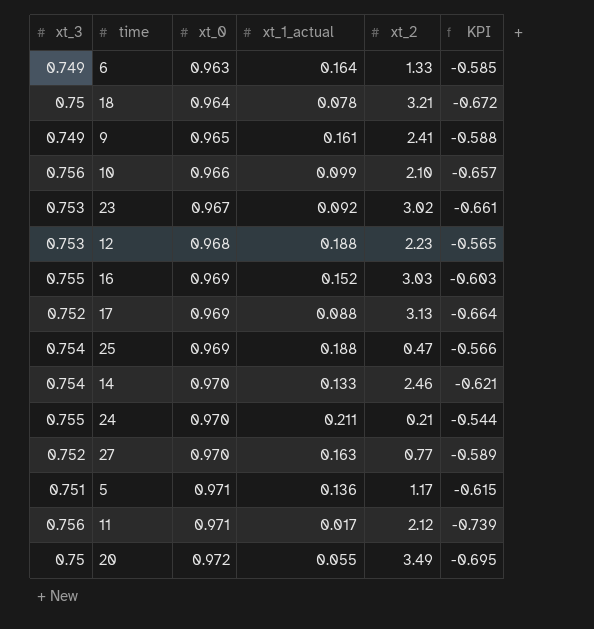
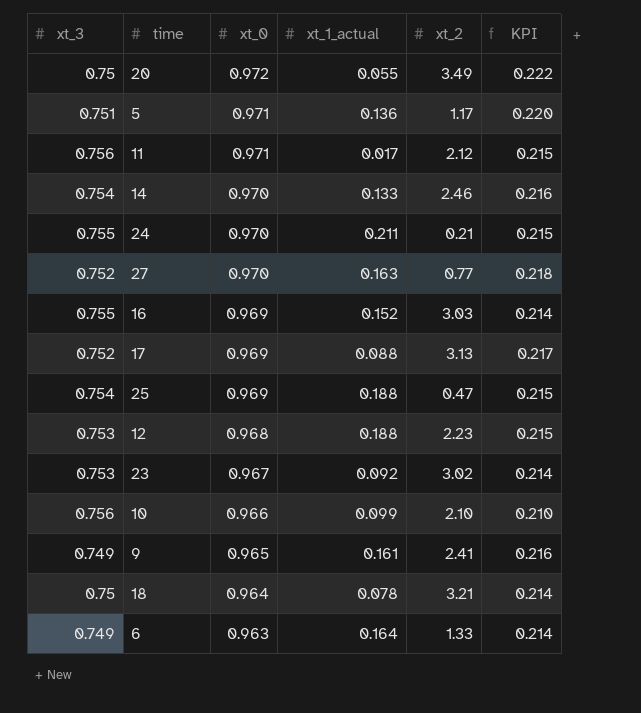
row order: xt_0 ascending -> xt_0 descending
column KPI | formula: [xt_1_actual] - [xt_3] -> [xt_0] - [xt_3]

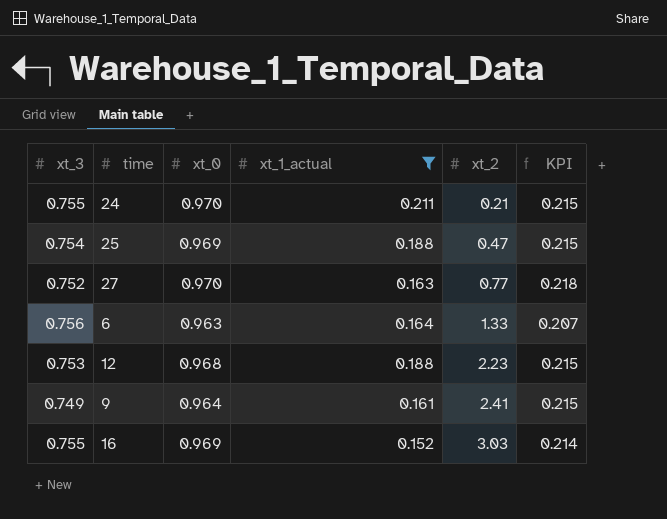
filter: none -> xt_1_actual >= 0.152
row order: xt_0 descending -> xt_2 ascending
6 | xt_3: 0.749 -> 0.756
6 | KPI: 0.214 -> 0.207
9 | xt_0: 0.965 -> 0.964
9 | KPI: 0.216 -> 0.215

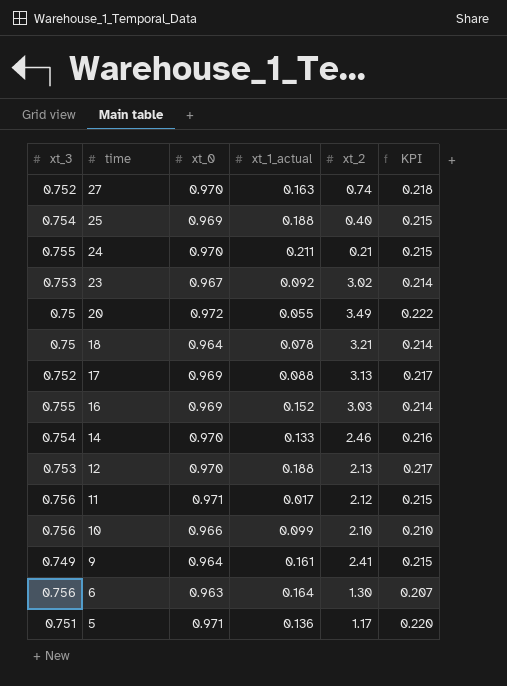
filter: xt_1_actual >= 0.152 -> none
row order: xt_2 ascending -> time descending
27 | xt_2: 0.77 -> 0.74
25 | xt_2: 0.47 -> 0.40
12 | xt_0: 0.968 -> 0.970
12 | xt_2: 2.23 -> 2.13
12 | KPI: 0.215 -> 0.217
6 | xt_2: 1.33 -> 1.30

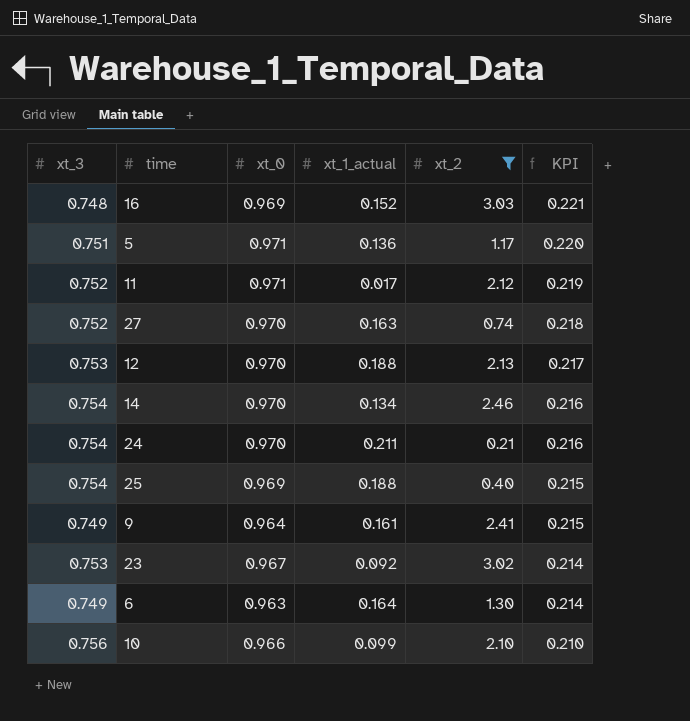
filter: none -> xt_2 <= 3.03
row order: time descending -> KPI descending
16 | xt_3: 0.755 -> 0.748
16 | KPI: 0.214 -> 0.221
11 | xt_3: 0.756 -> 0.752
11 | KPI: 0.215 -> 0.219
14 | xt_1_actual: 0.133 -> 0.134
24 | xt_3: 0.755 -> 0.754
24 | KPI: 0.215 -> 0.216
6 | xt_3: 0.756 -> 0.749
6 | KPI: 0.207 -> 0.214

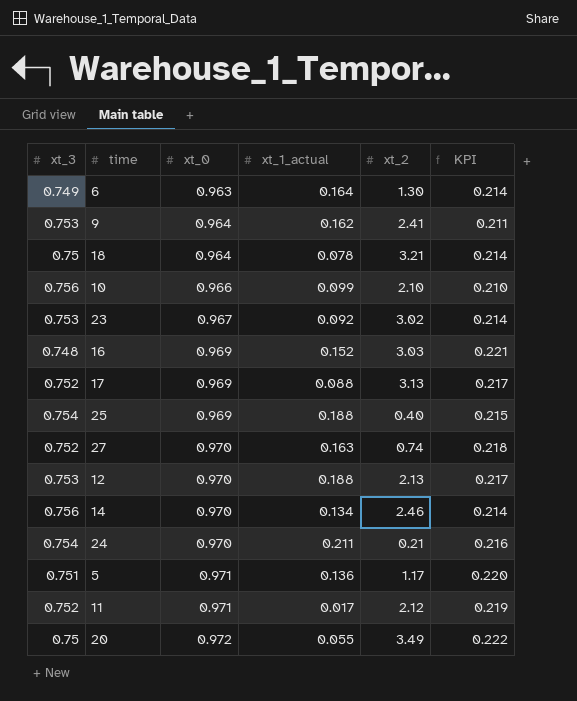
filter: xt_2 <= 3.03 -> none
row order: KPI descending -> xt_0 ascending
9 | xt_3: 0.749 -> 0.753
9 | xt_1_actual: 0.161 -> 0.162
9 | KPI: 0.215 -> 0.211
14 | xt_3: 0.754 -> 0.756
14 | KPI: 0.216 -> 0.214

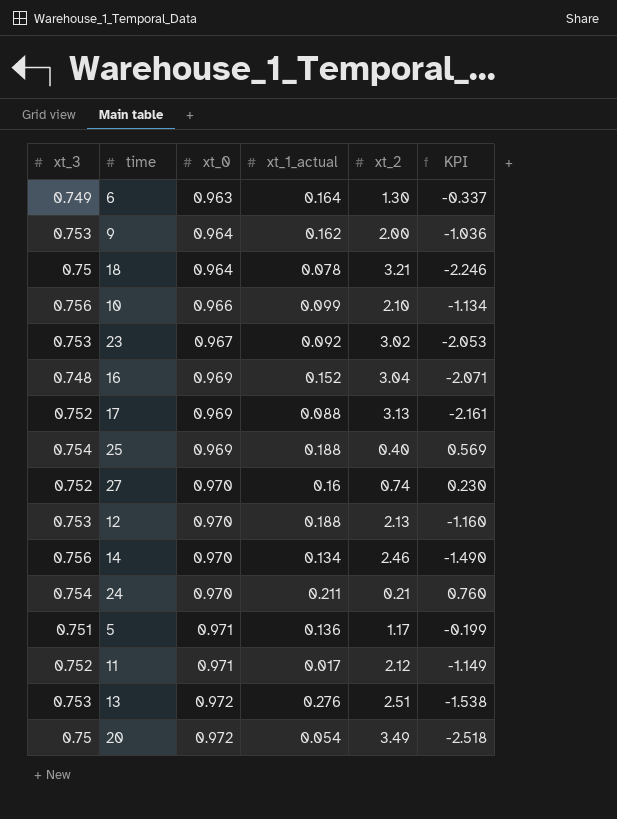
column KPI | formula: [xt_0] - [xt_3] -> [xt_0] - [xt_2]
9 | xt_2: 2.41 -> 2.00
16 | xt_2: 3.03 -> 3.04
27 | xt_1_actual: 0.163 -> 0.16
row 13: none -> 0.753 | 0.972 | 0.276 | 2.51 | -1.538
20 | xt_1_actual: 0.055 -> 0.054

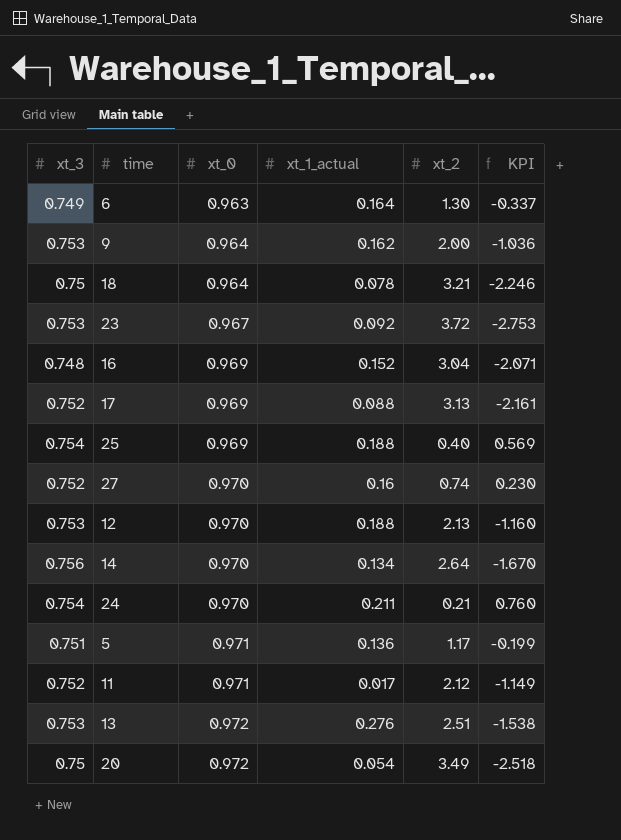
row 10: 0.756 | 0.966 | 0.099 | 2.10 | -1.134 -> none
23 | xt_2: 3.02 -> 3.72
23 | KPI: -2.053 -> -2.753
14 | xt_2: 2.46 -> 2.64
14 | KPI: -1.490 -> -1.670

